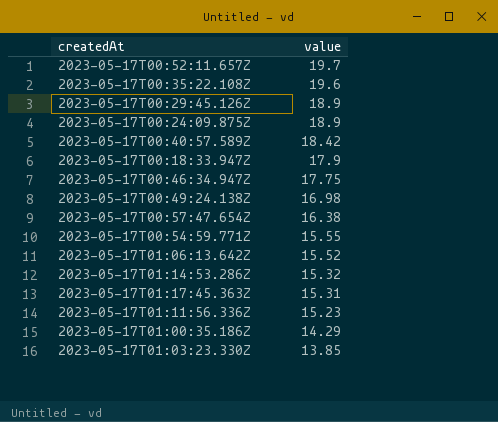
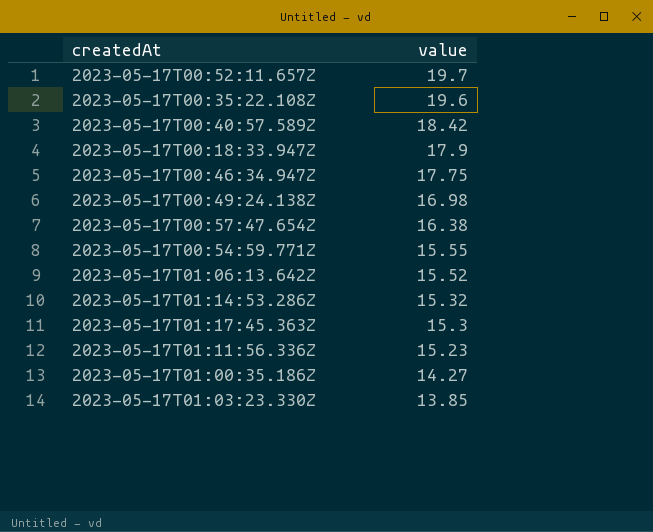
row 2023-05-17T00:29:45.126Z: 18.9 -> none
row 2023-05-17T00:24:09.875Z: 18.9 -> none
2023-05-17T01:17:45.363Z | value: 15.31 -> 15.3
2023-05-17T01:00:35.186Z | value: 14.29 -> 14.27

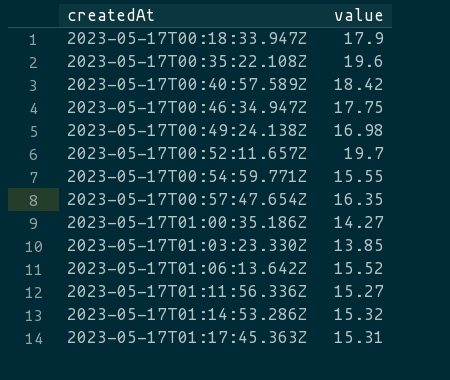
row order: value descending -> createdAt ascending
2023-05-17T00:57:47.654Z | value: 16.38 -> 16.35
2023-05-17T01:11:56.336Z | value: 15.23 -> 15.27
2023-05-17T01:17:45.363Z | value: 15.3 -> 15.31

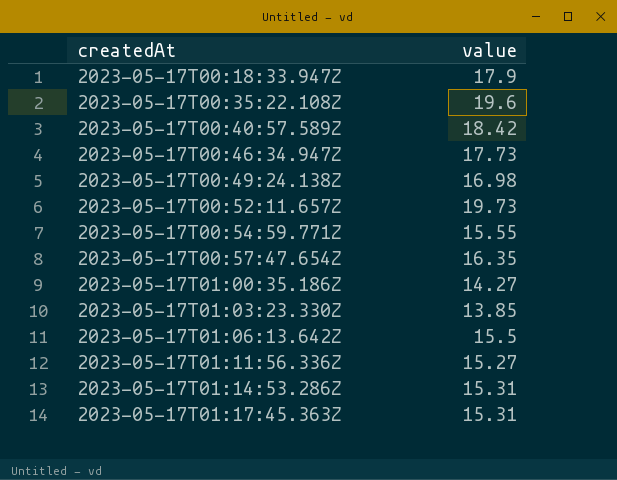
2023-05-17T00:46:34.947Z | value: 17.75 -> 17.73
2023-05-17T00:52:11.657Z | value: 19.7 -> 19.73
2023-05-17T01:06:13.642Z | value: 15.52 -> 15.5
2023-05-17T01:14:53.286Z | value: 15.32 -> 15.31

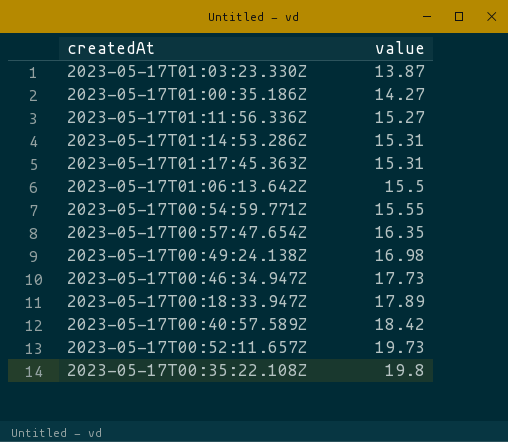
row order: createdAt ascending -> value ascending
2023-05-17T01:03:23.330Z | value: 13.85 -> 13.87
2023-05-17T00:18:33.947Z | value: 17.9 -> 17.89
2023-05-17T00:35:22.108Z | value: 19.6 -> 19.8

